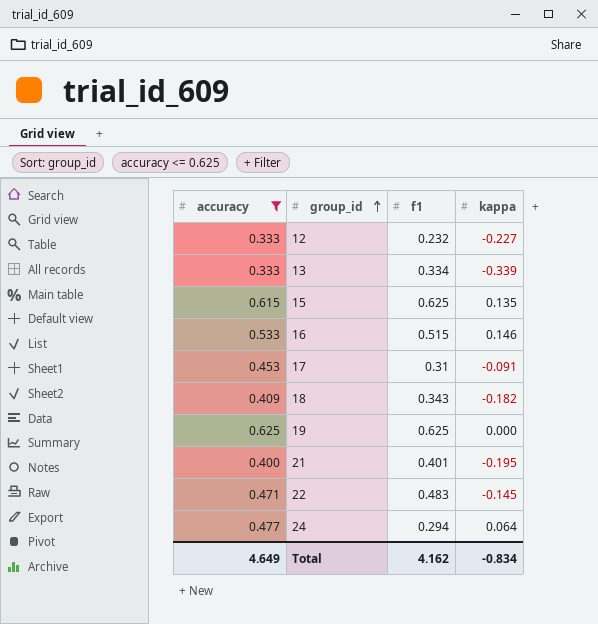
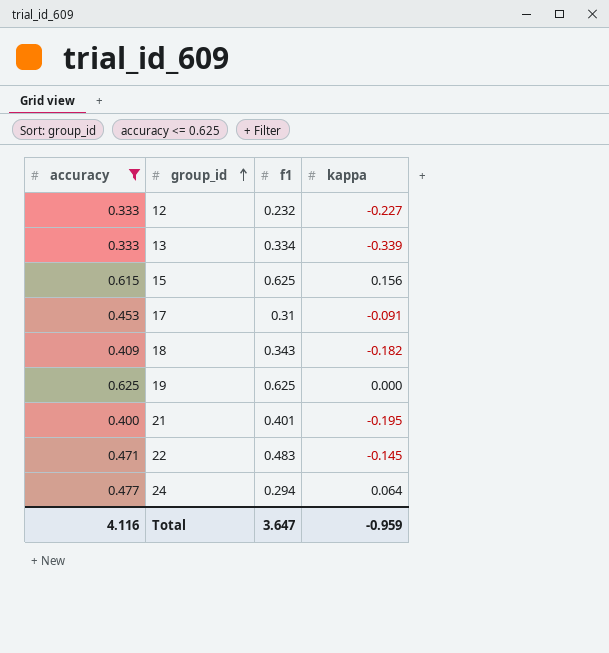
row 16: 0.533 | 0.515 | 0.146 -> none
15 | kappa: 0.135 -> 0.156
Total | accuracy: 4.649 -> 4.116
Total | f1: 4.162 -> 3.647
Total | kappa: -0.834 -> -0.959

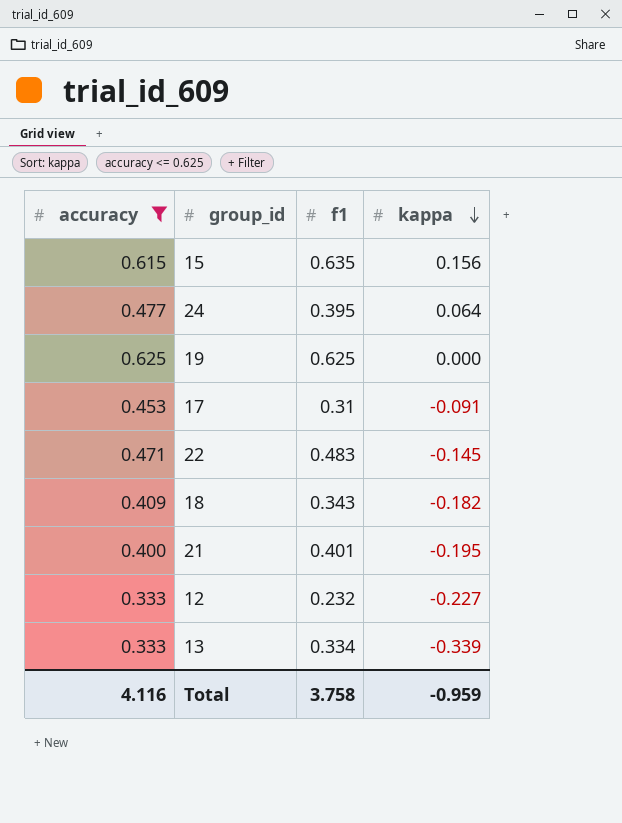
row order: group_id ascending -> kappa descending
15 | f1: 0.625 -> 0.635
24 | f1: 0.294 -> 0.395
Total | f1: 3.647 -> 3.758

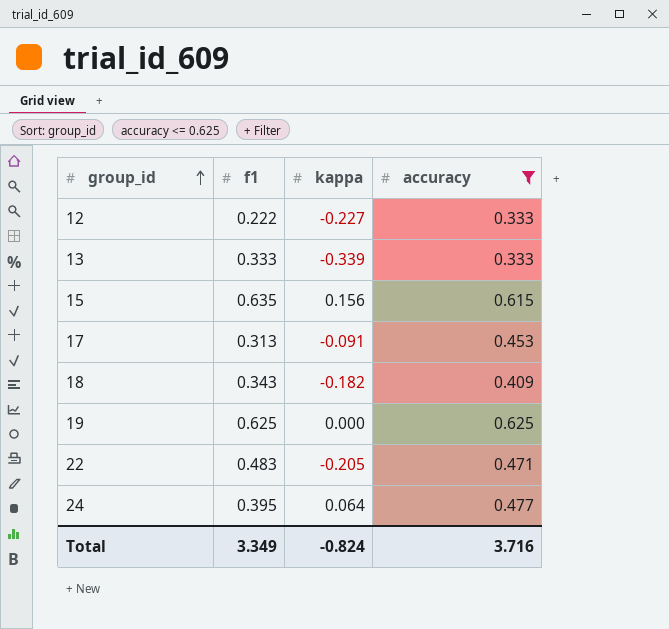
row order: kappa descending -> group_id ascending
column accuracy | position: 1 -> 4
row 21: 0.400 | 0.401 | -0.195 -> none
12 | f1: 0.232 -> 0.222
13 | f1: 0.334 -> 0.333
17 | f1: 0.31 -> 0.313
22 | kappa: -0.145 -> -0.205
Total | f1: 3.758 -> 3.349
Total | kappa: -0.959 -> -0.824
Total | accuracy: 4.116 -> 3.716

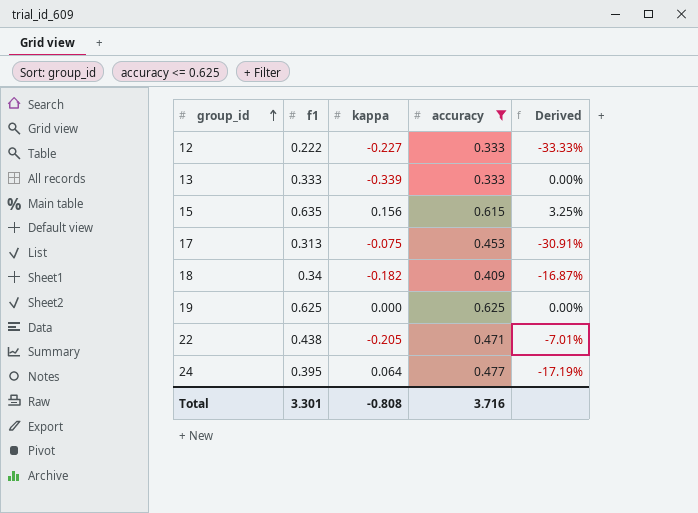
column Derived | formula: none -> ([f1] - [accuracy]) / [accuracy]
17 | kappa: -0.091 -> -0.075
18 | f1: 0.343 -> 0.34
22 | f1: 0.483 -> 0.438
Total | f1: 3.349 -> 3.301
Total | kappa: -0.824 -> -0.808

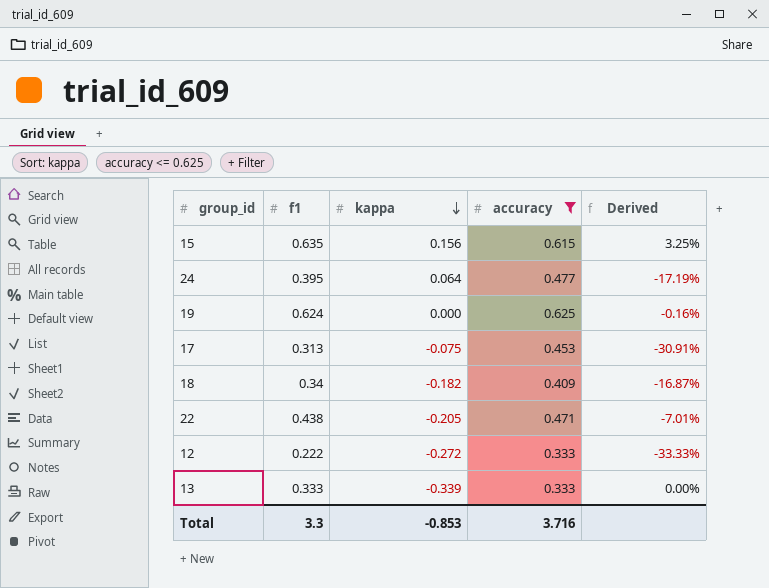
row order: group_id ascending -> kappa descending
19 | f1: 0.625 -> 0.624
19 | Derived: 0.00% -> -0.16%
12 | kappa: -0.227 -> -0.272
Total | f1: 3.301 -> 3.3
Total | kappa: -0.808 -> -0.853

